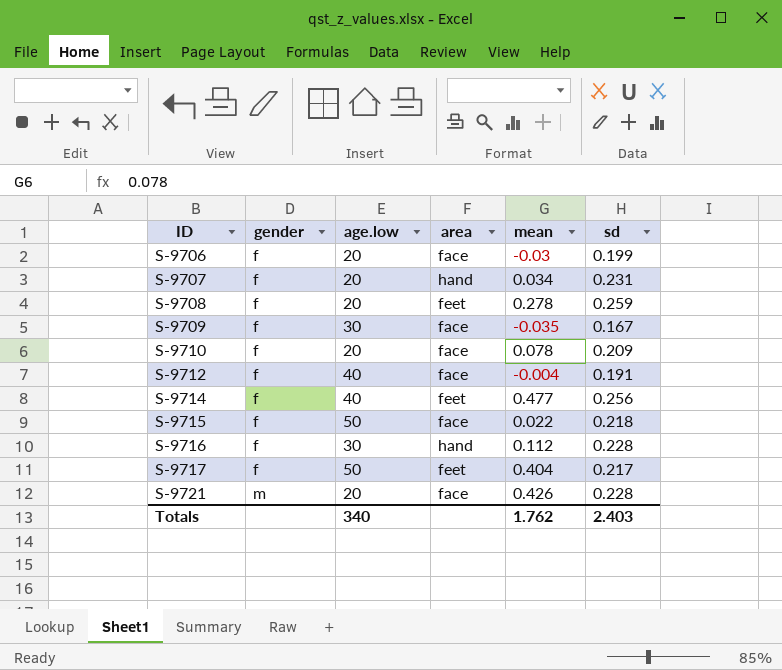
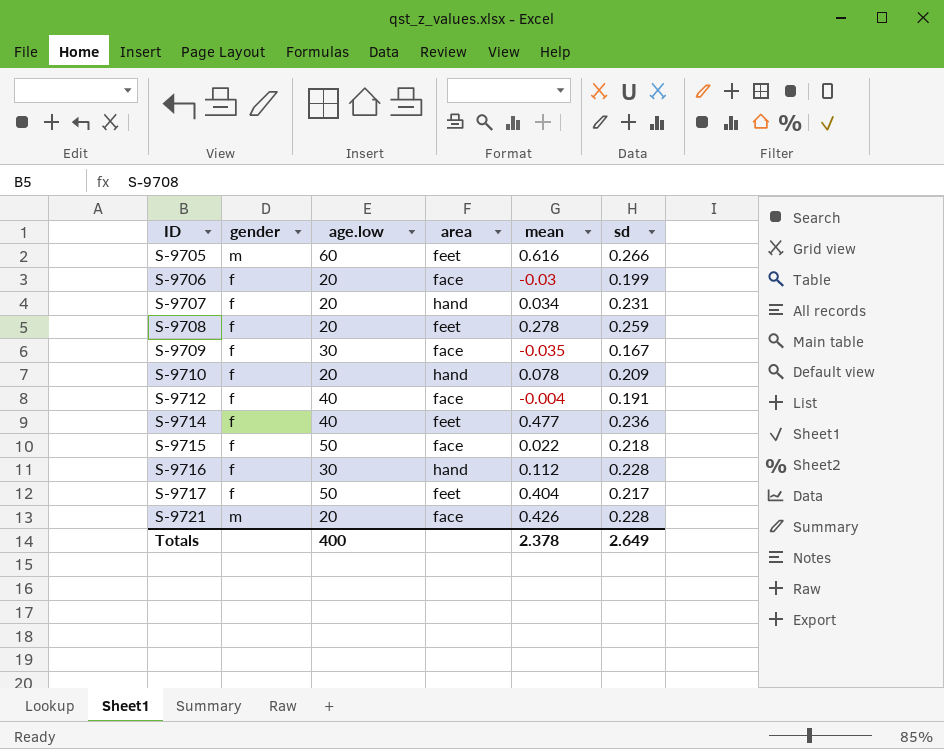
row S-9705: none -> m | 60 | feet | 0.616 | 0.266
S-9710 | area: face -> hand
S-9714 | sd: 0.256 -> 0.236
Totals | age.low: 340 -> 400
Totals | mean: 1.762 -> 2.378
Totals | sd: 2.403 -> 2.649

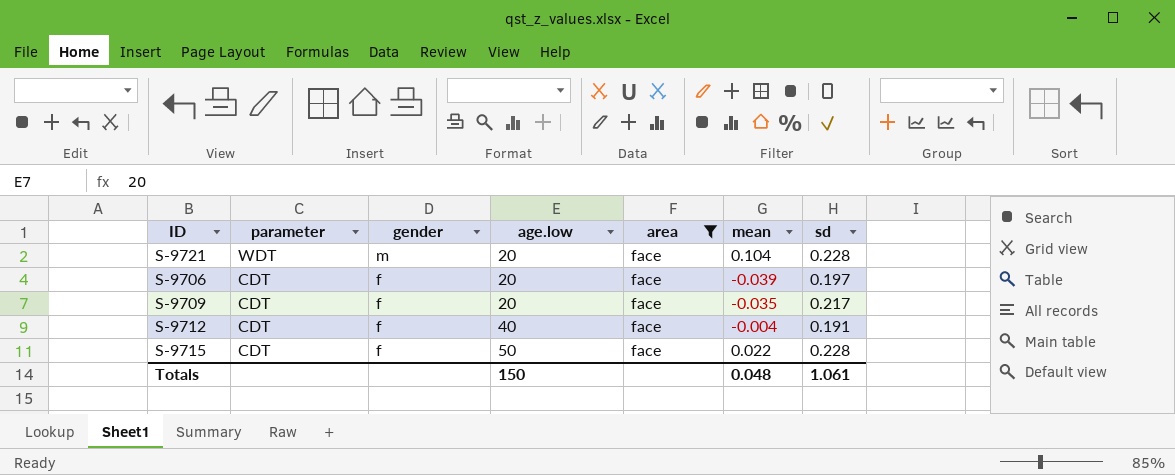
filter: none -> area = face
row order: ID ascending -> parameter descending
column parameter | position: none -> 2
S-9721 | mean: 0.426 -> 0.104
S-9706 | mean: -0.03 -> -0.039
S-9706 | sd: 0.199 -> 0.197
S-9709 | age.low: 30 -> 20
S-9709 | sd: 0.167 -> 0.217
S-9715 | sd: 0.218 -> 0.228
Totals | age.low: 400 -> 150
Totals | mean: 2.378 -> 0.048
Totals | sd: 2.649 -> 1.061

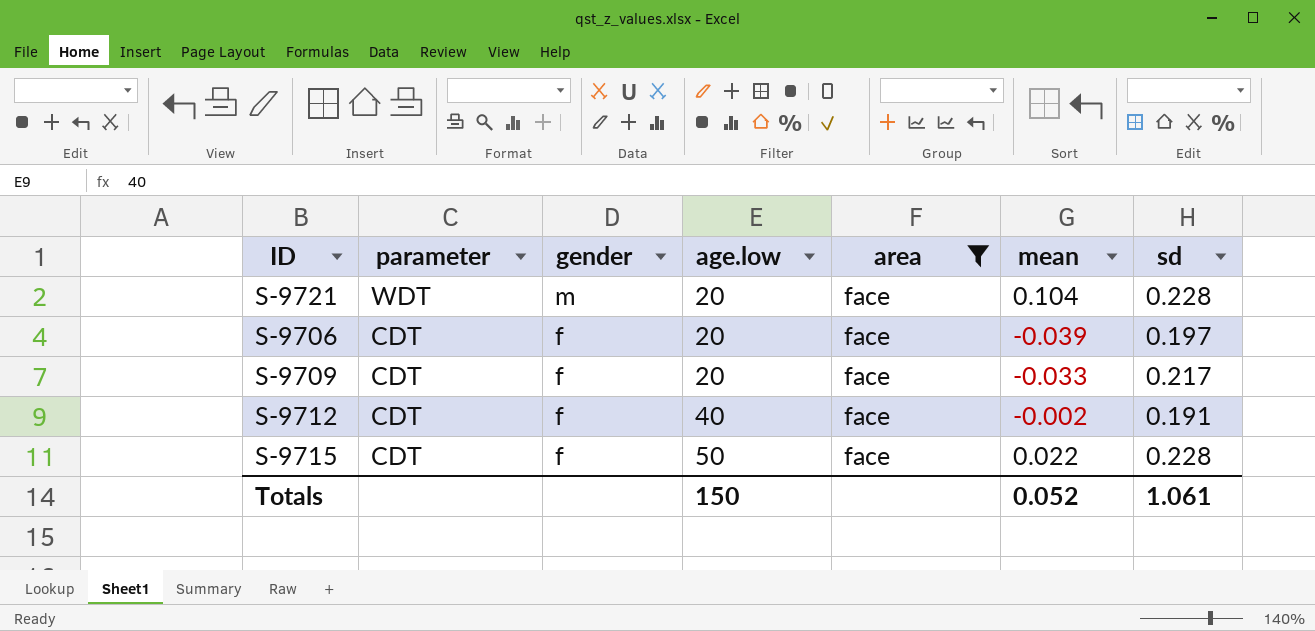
S-9709 | mean: -0.035 -> -0.033
S-9712 | mean: -0.004 -> -0.002
Totals | mean: 0.048 -> 0.052

